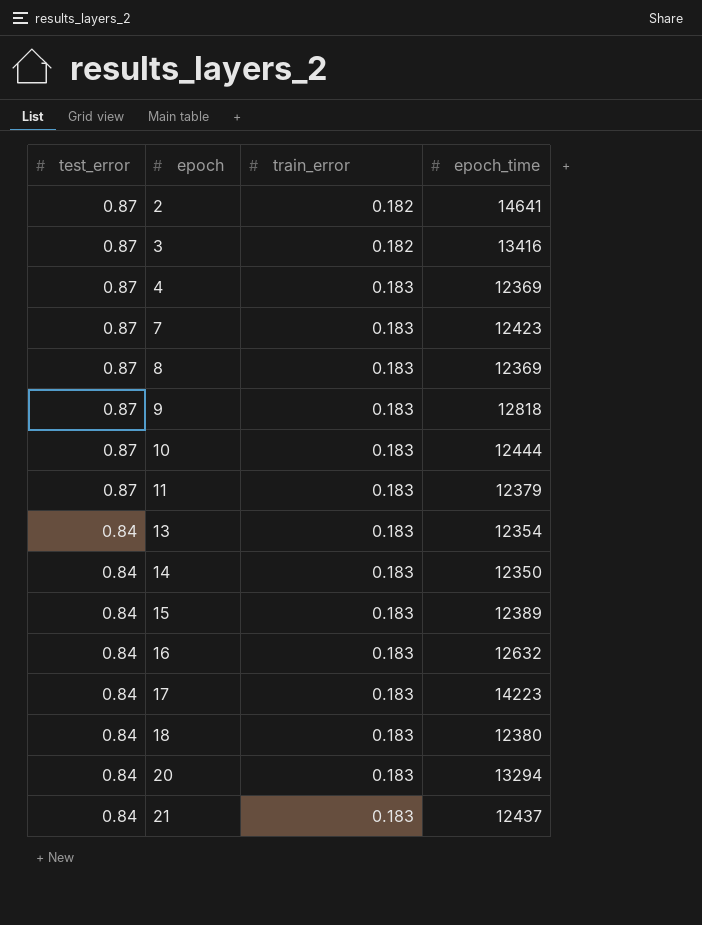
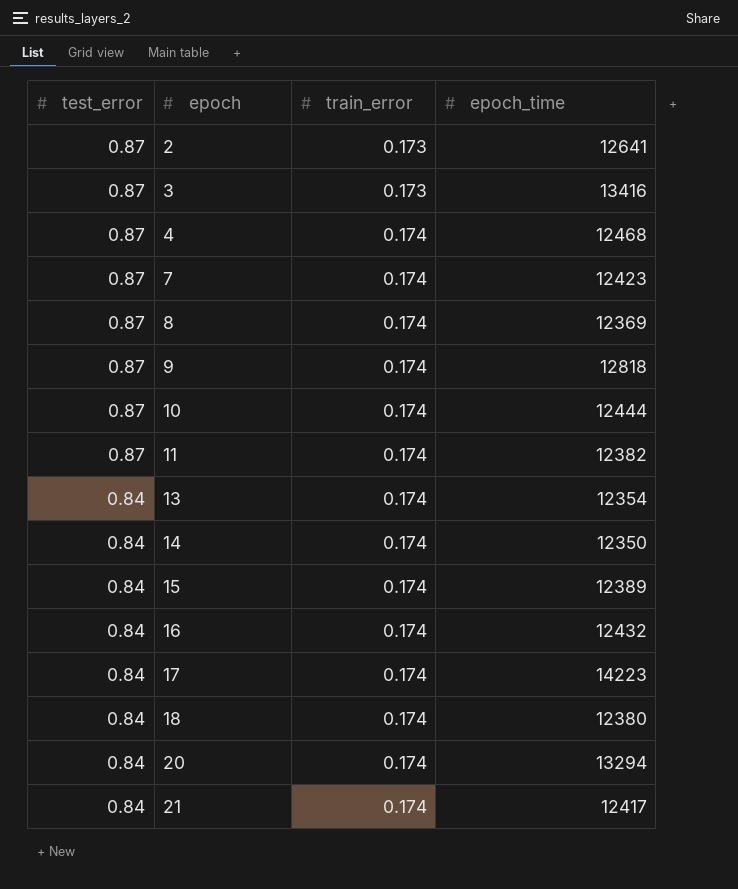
2 | train_error: 0.182 -> 0.173
2 | epoch_time: 14641 -> 12641
3 | train_error: 0.182 -> 0.173
4 | train_error: 0.183 -> 0.174
4 | epoch_time: 12369 -> 12468
7 | train_error: 0.183 -> 0.174
8 | train_error: 0.183 -> 0.174
9 | train_error: 0.183 -> 0.174
10 | train_error: 0.183 -> 0.174
11 | train_error: 0.183 -> 0.174
11 | epoch_time: 12379 -> 12382
13 | train_error: 0.183 -> 0.174
14 | train_error: 0.183 -> 0.174
15 | train_error: 0.183 -> 0.174
16 | train_error: 0.183 -> 0.174
16 | epoch_time: 12632 -> 12432
17 | train_error: 0.183 -> 0.174
18 | train_error: 0.183 -> 0.174
20 | train_error: 0.183 -> 0.174
21 | train_error: 0.183 -> 0.174
21 | epoch_time: 12437 -> 12417

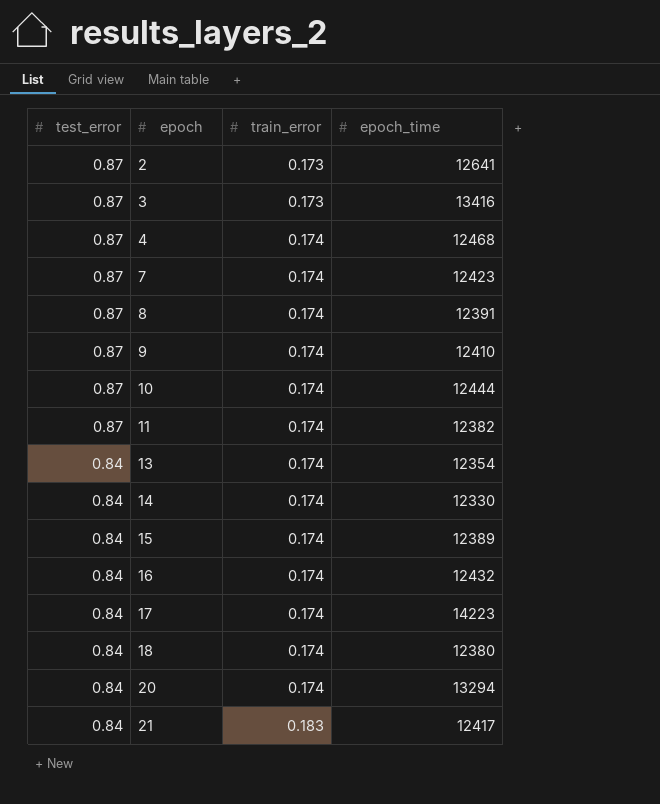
8 | epoch_time: 12369 -> 12391
9 | epoch_time: 12818 -> 12410
14 | epoch_time: 12350 -> 12330
21 | train_error: 0.174 -> 0.183

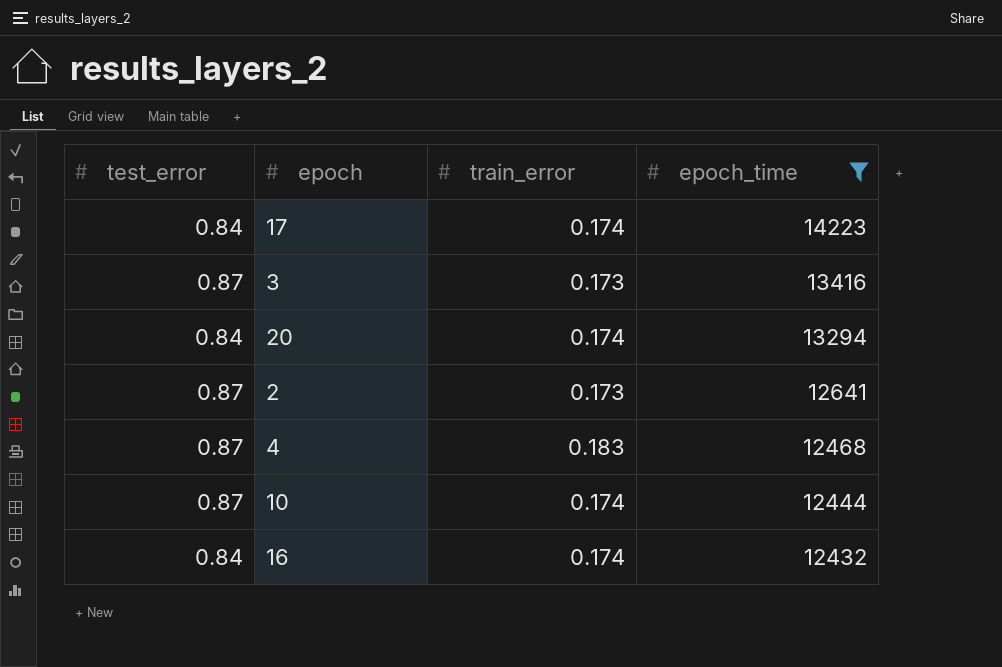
filter: none -> epoch_time >= 12432
row order: test_error descending -> epoch_time descending
4 | train_error: 0.174 -> 0.183

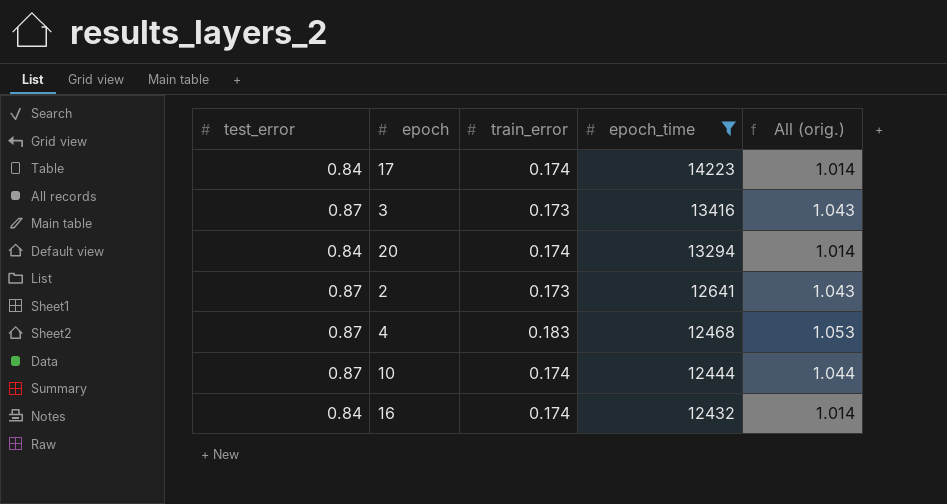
column All (orig.) | formula: none -> [test_error] + [train_error]

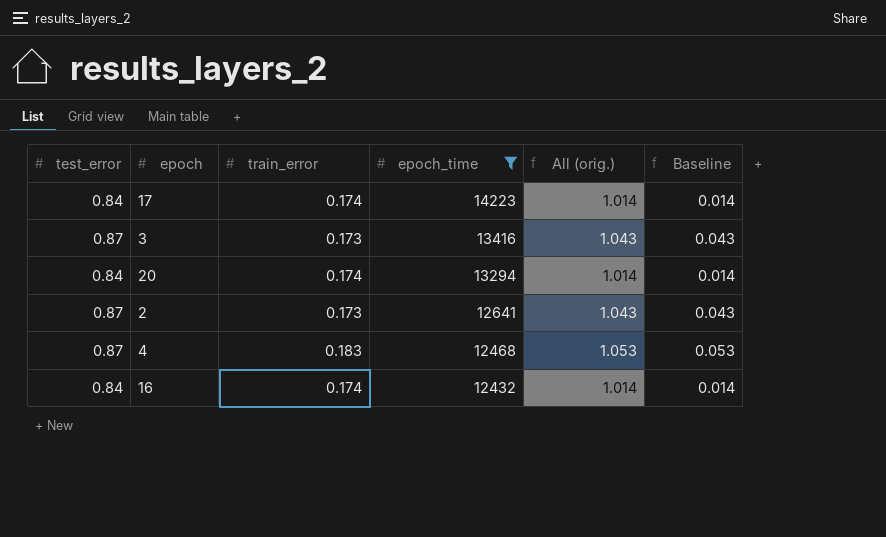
column Baseline | formula: none -> [All (orig.)] - 1
row 10: 0.87 | 0.174 | 12444 | 1.044 -> none

